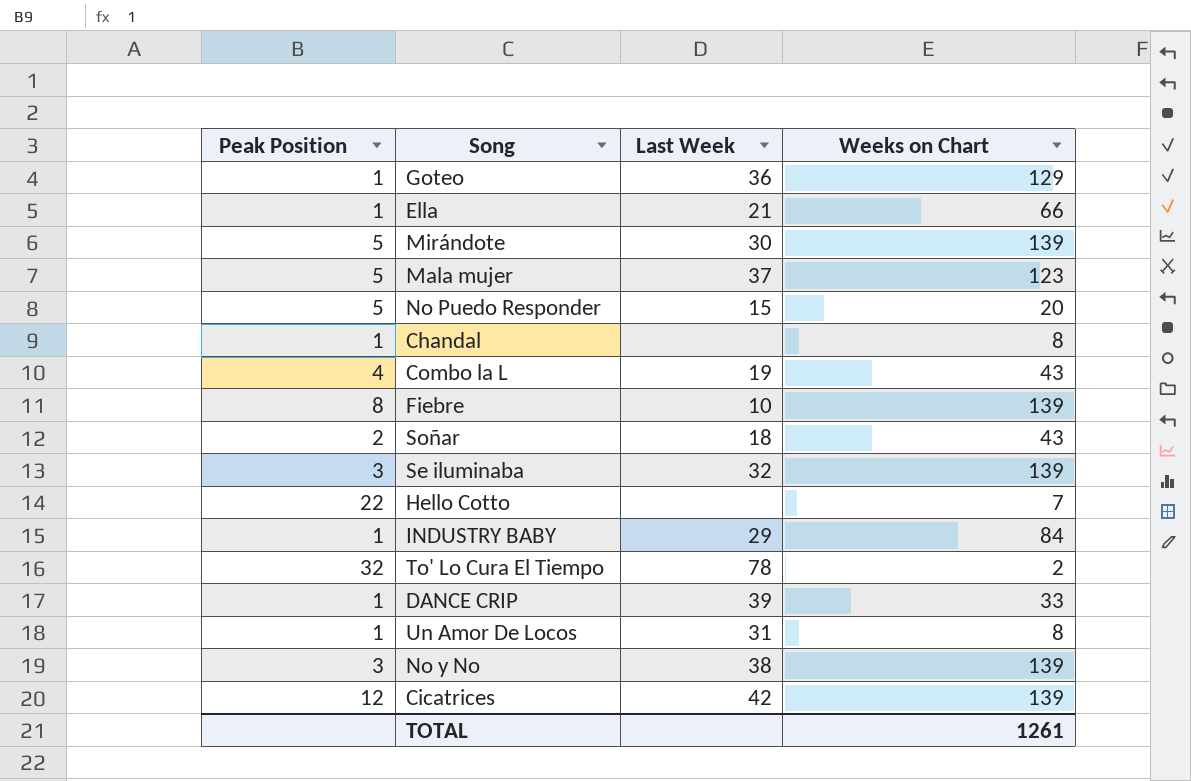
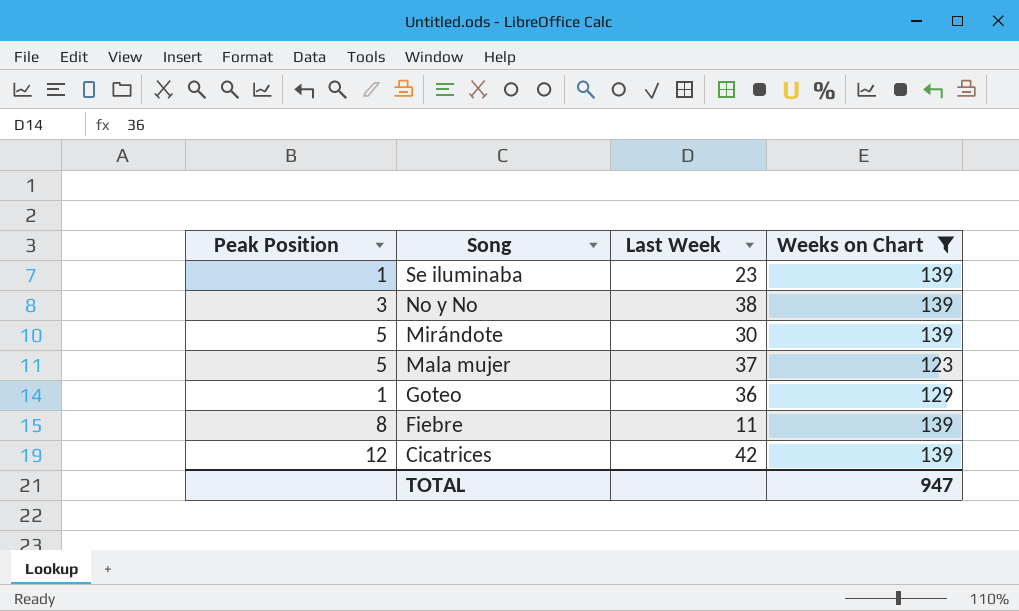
filter: none -> Weeks on Chart >= 123
row order: none -> Song descending
Se iluminaba | Peak Position: 3 -> 1
Se iluminaba | Last Week: 32 -> 23
Fiebre | Last Week: 10 -> 11
TOTAL | Weeks on Chart: 1261 -> 947

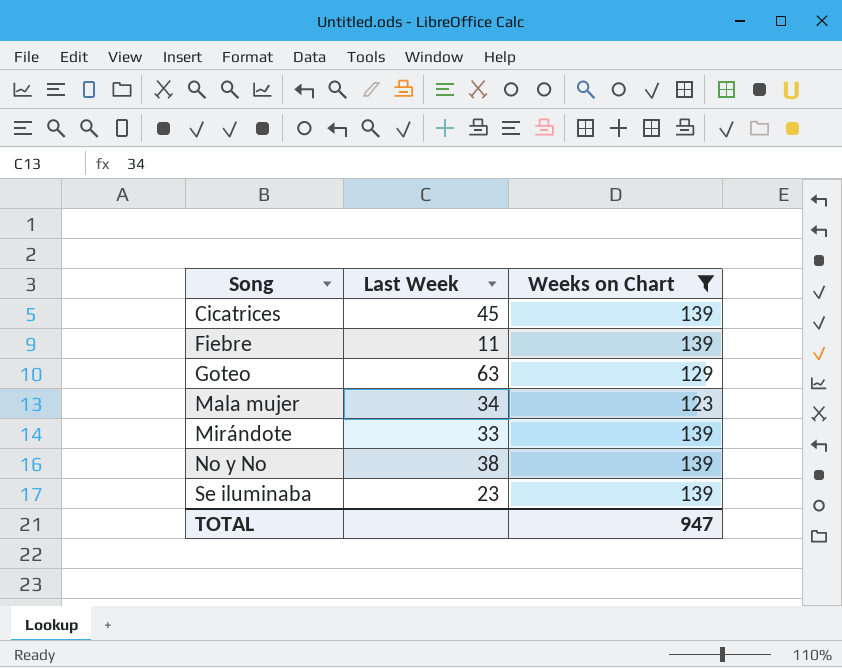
row order: Song descending -> Song ascending
column Peak Position | position: 1 -> none
Cicatrices | Last Week: 42 -> 45
Goteo | Last Week: 36 -> 63
Mala mujer | Last Week: 37 -> 34
Mirándote | Last Week: 30 -> 33

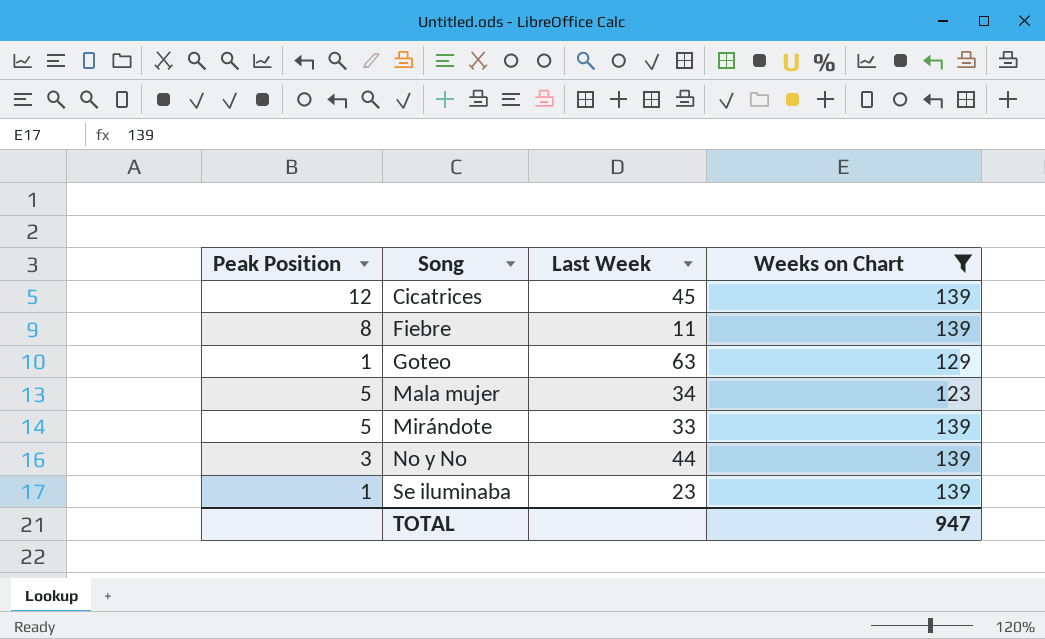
column Peak Position | position: none -> 1
No y No | Last Week: 38 -> 44

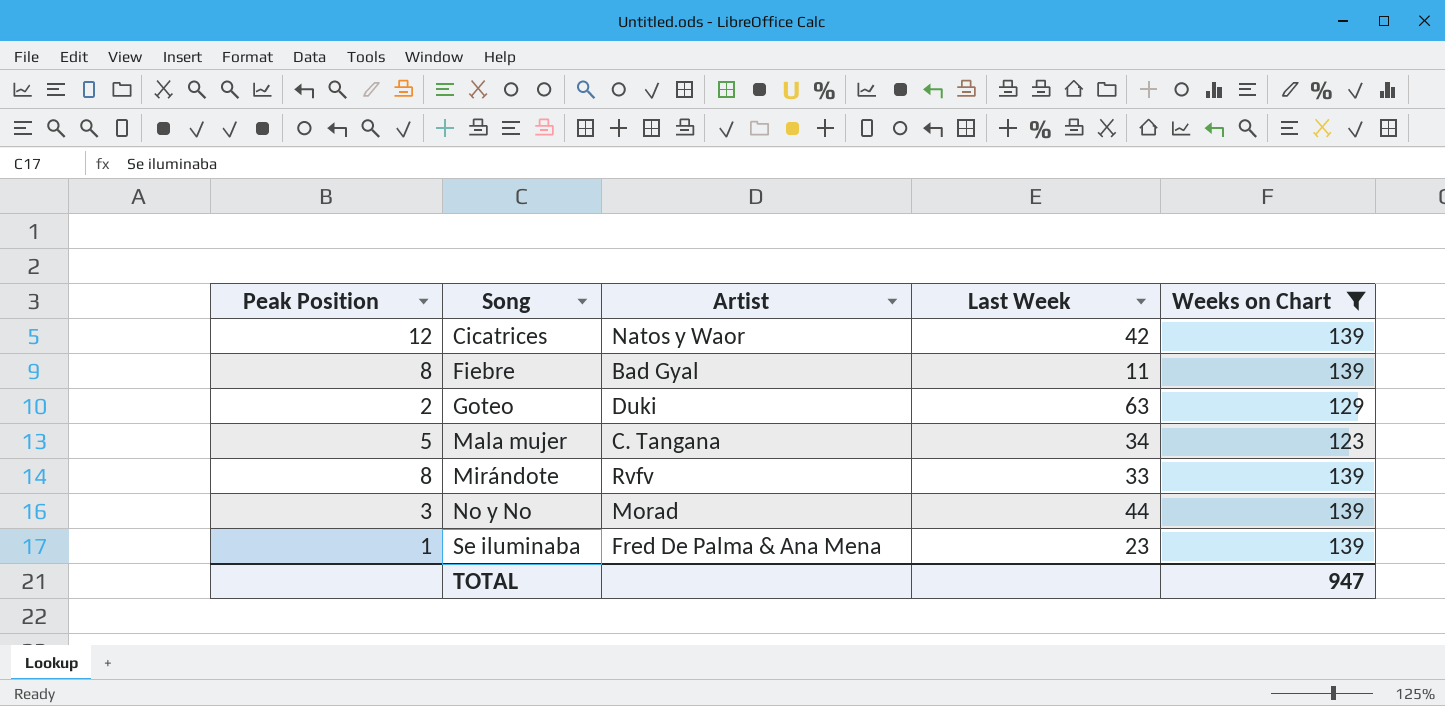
column Artist | position: none -> 3
Cicatrices | Last Week: 45 -> 42
Goteo | Peak Position: 1 -> 2
Mirándote | Peak Position: 5 -> 8

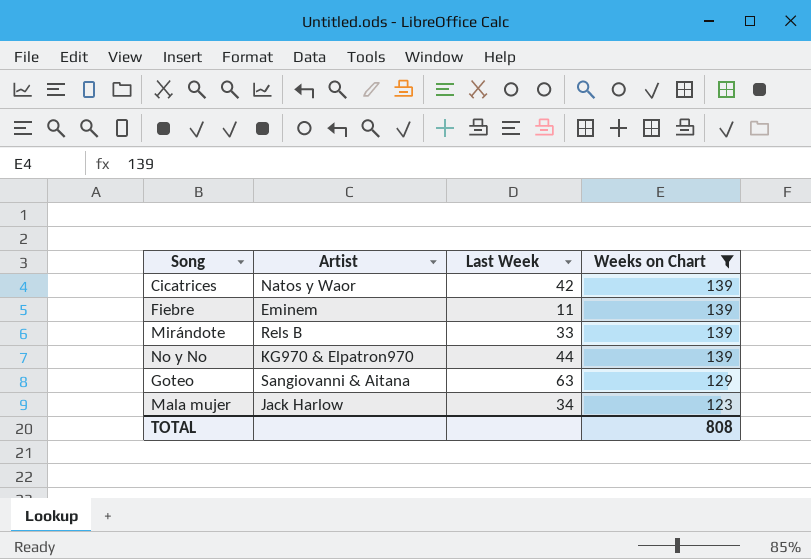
row order: Song ascending -> Weeks on Chart descending
column Peak Position | position: 1 -> none
row Se iluminaba: 1 | Fred De Palma & Ana Mena | 23 | 139 -> none
Fiebre | Artist: Bad Gyal -> Eminem
Mirándote | Artist: Rvfv -> Rels B
No y No | Artist: Morad -> KG970 & Elpatron970
Goteo | Artist: Duki -> Sangiovanni & Aitana
Mala mujer | Artist: C. Tangana -> Jack Harlow
TOTAL | Weeks on Chart: 947 -> 808

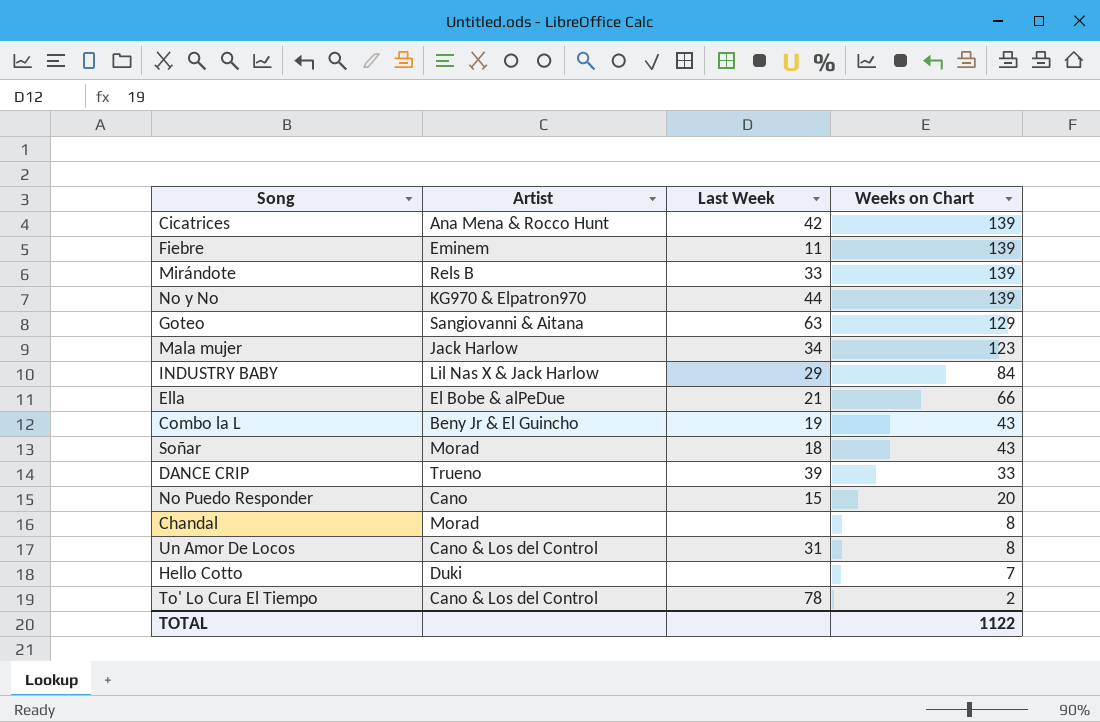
filter: Weeks on Chart >= 123 -> none
Cicatrices | Artist: Natos y Waor -> Ana Mena & Rocco Hunt
TOTAL | Weeks on Chart: 808 -> 1122

